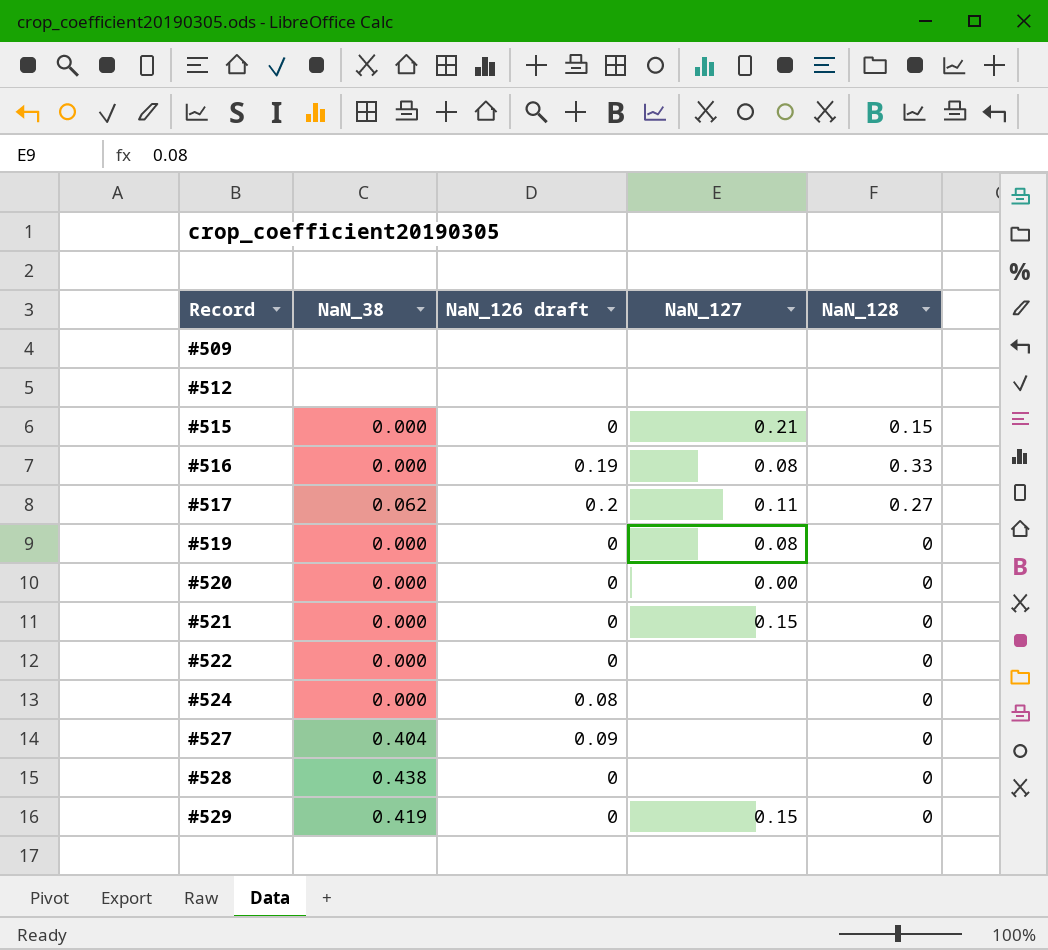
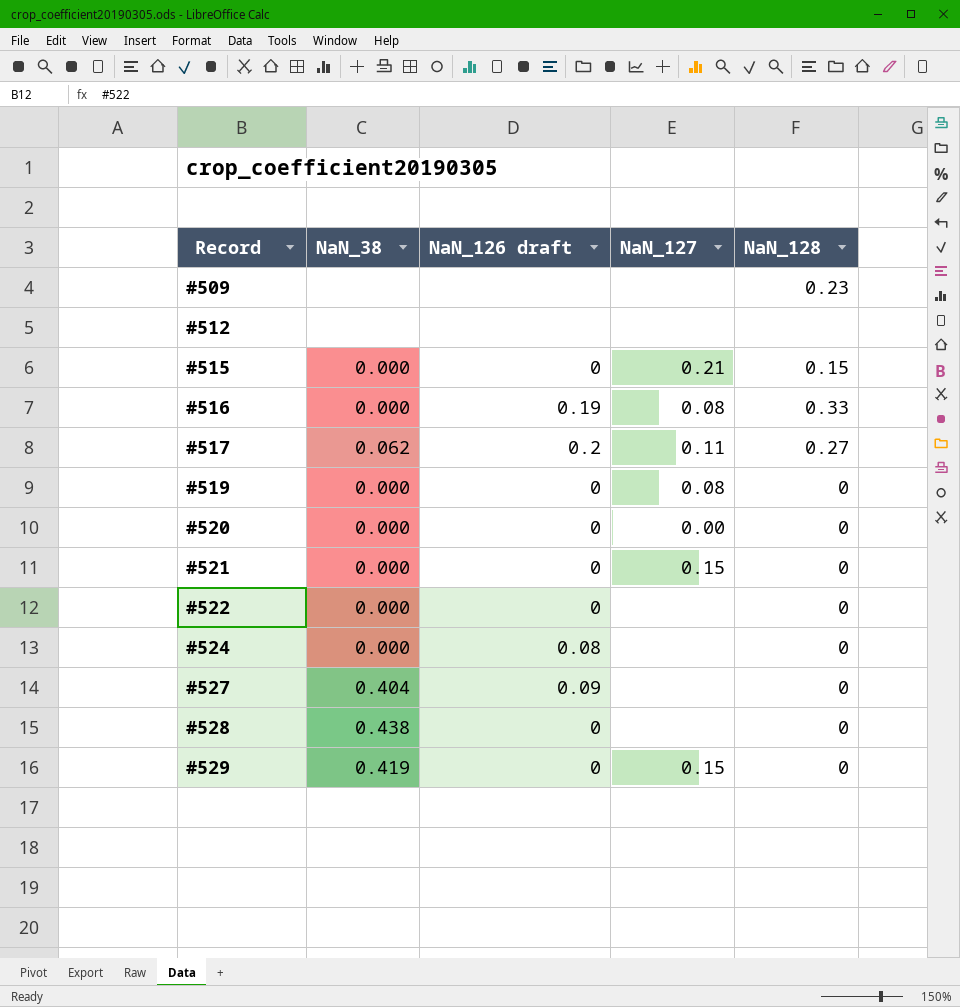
#509 | NaN_128: none -> 0.23

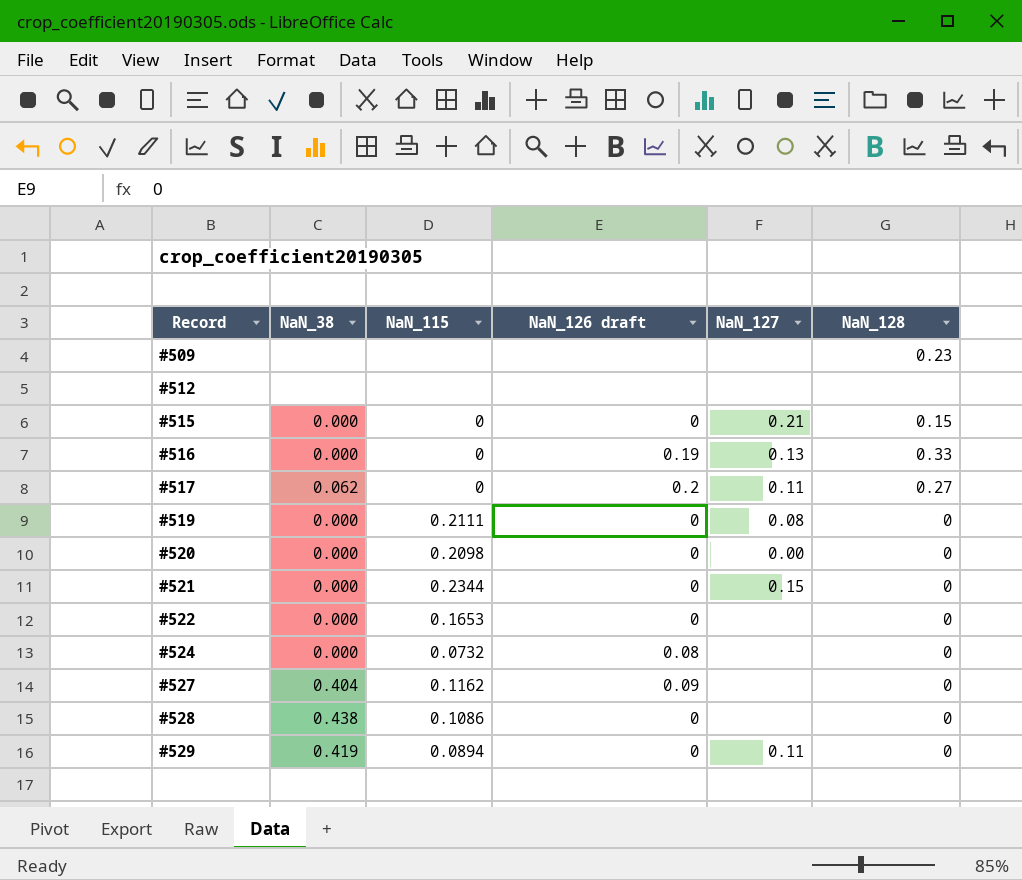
column NaN_115 | position: none -> 3
#516 | NaN_127: 0.08 -> 0.13
#529 | NaN_127: 0.15 -> 0.11

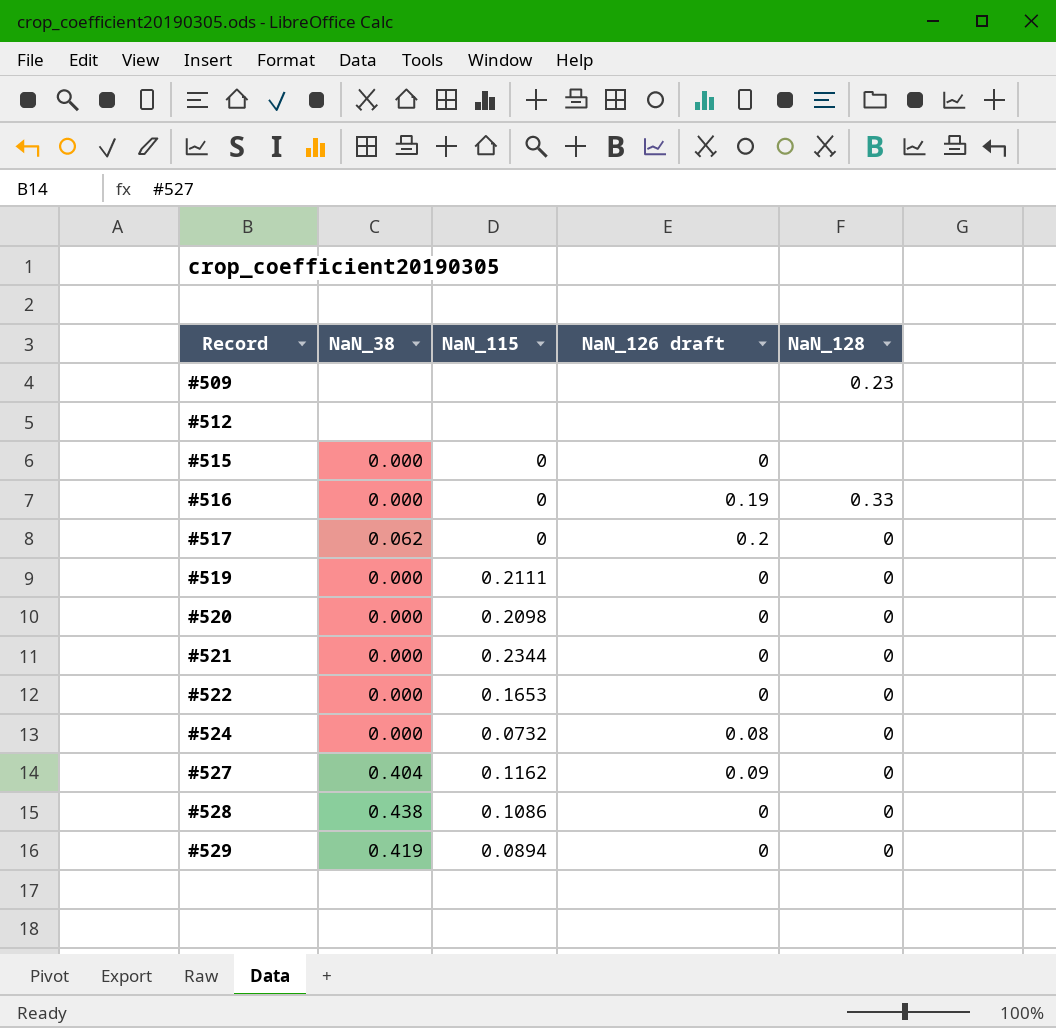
column NaN_127 | position: 5 -> none
#515 | NaN_128: 0.15 -> none
#517 | NaN_128: 0.27 -> 0

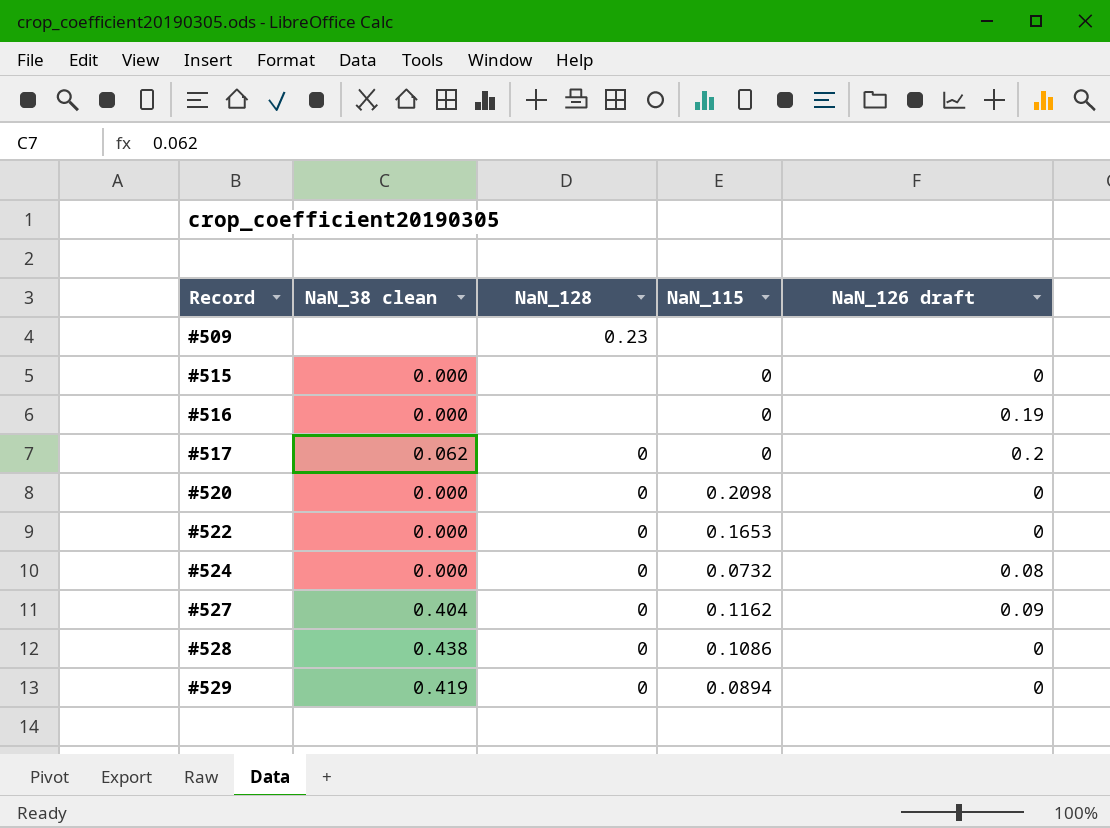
column name: NaN_38 -> NaN_38 clean
column NaN_128 | position: 5 -> 3
row #512: none | none | none | none -> none
row #519: 0.000 | 0.2111 | 0 | 0 -> none
row #521: 0.000 | 0.2344 | 0 | 0 -> none
#516 | NaN_128: 0.33 -> none

